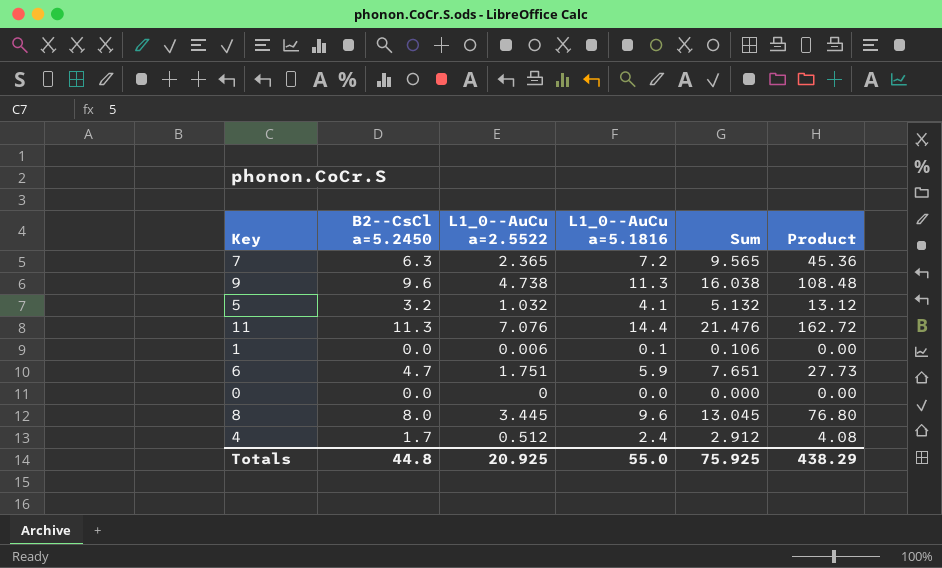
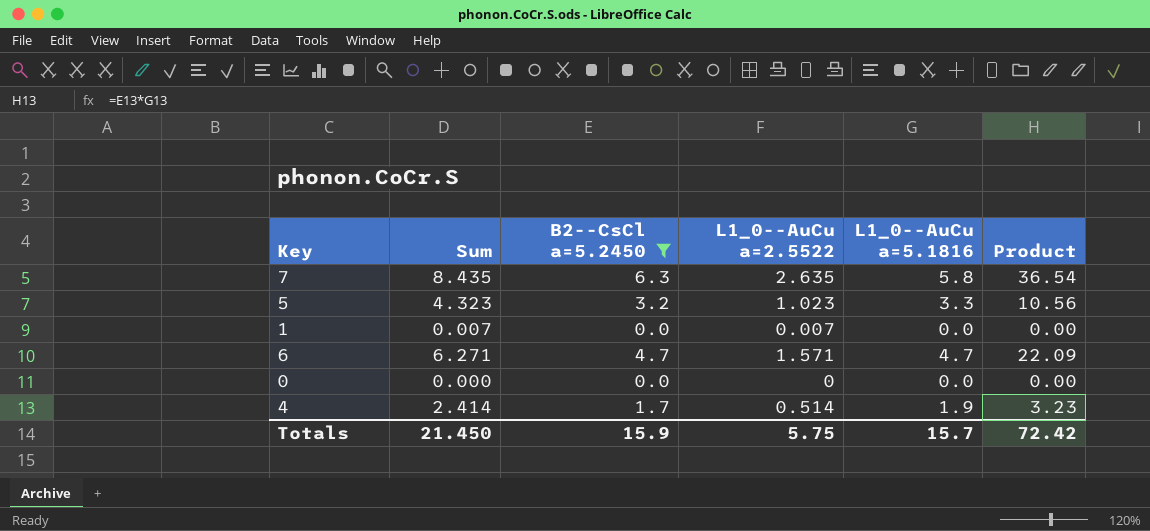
filter: none -> B2--CsCl a=5.2450 <= 6.3
column Sum | position: 5 -> 2
7 | Sum: 9.565 -> 8.435
7 | L1_0--AuCu a=2.5522: 2.365 -> 2.635
7 | L1_0--AuCu a=5.1816: 7.2 -> 5.8
7 | Product: 45.36 -> 36.54
5 | Sum: 5.132 -> 4.323
5 | L1_0--AuCu a=2.5522: 1.032 -> 1.023
5 | L1_0--AuCu a=5.1816: 4.1 -> 3.3
5 | Product: 13.12 -> 10.56
1 | Sum: 0.106 -> 0.007
1 | L1_0--AuCu a=2.5522: 0.006 -> 0.007
1 | L1_0--AuCu a=5.1816: 0.1 -> 0.0
6 | Sum: 7.651 -> 6.271
6 | L1_0--AuCu a=2.5522: 1.751 -> 1.571
6 | L1_0--AuCu a=5.1816: 5.9 -> 4.7
6 | Product: 27.73 -> 22.09
4 | Sum: 2.912 -> 2.414
4 | L1_0--AuCu a=2.5522: 0.512 -> 0.514
4 | L1_0--AuCu a=5.1816: 2.4 -> 1.9
4 | Product: 4.08 -> 3.23
Totals | Sum: 75.925 -> 21.450
Totals | B2--CsCl a=5.2450: 44.8 -> 15.9
Totals | L1_0--AuCu a=2.5522: 20.925 -> 5.75
Totals | L1_0--AuCu a=5.1816: 55.0 -> 15.7
Totals | Product: 438.29 -> 72.42

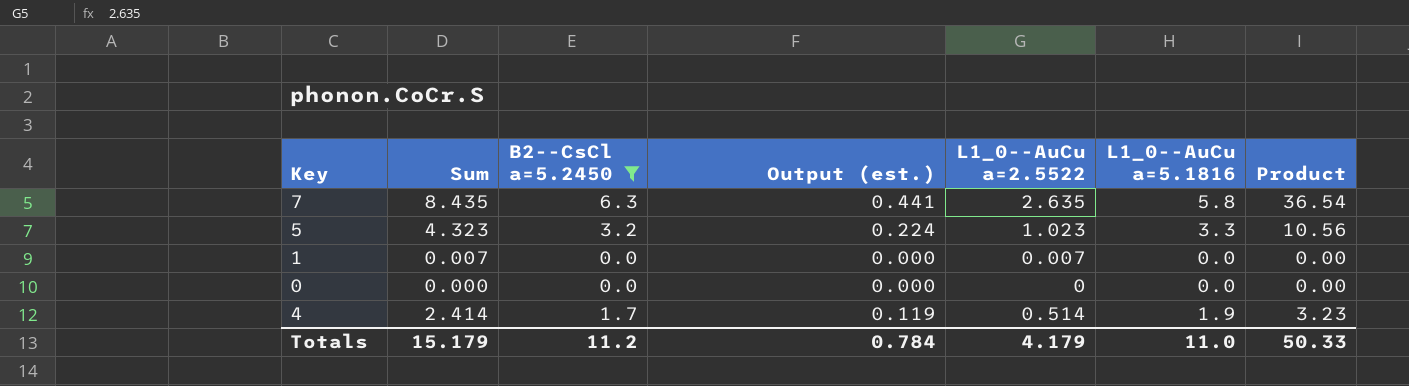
column Output (est.) | formula: none -> [B2--CsCl a=5.2450] * 0.07
row 6: 6.271 | 4.7 | 1.571 | 4.7 | 22.09 -> none
Totals | Sum: 21.450 -> 15.179
Totals | B2--CsCl a=5.2450: 15.9 -> 11.2
Totals | L1_0--AuCu a=2.5522: 5.75 -> 4.179
Totals | L1_0--AuCu a=5.1816: 15.7 -> 11.0
Totals | Product: 72.42 -> 50.33

